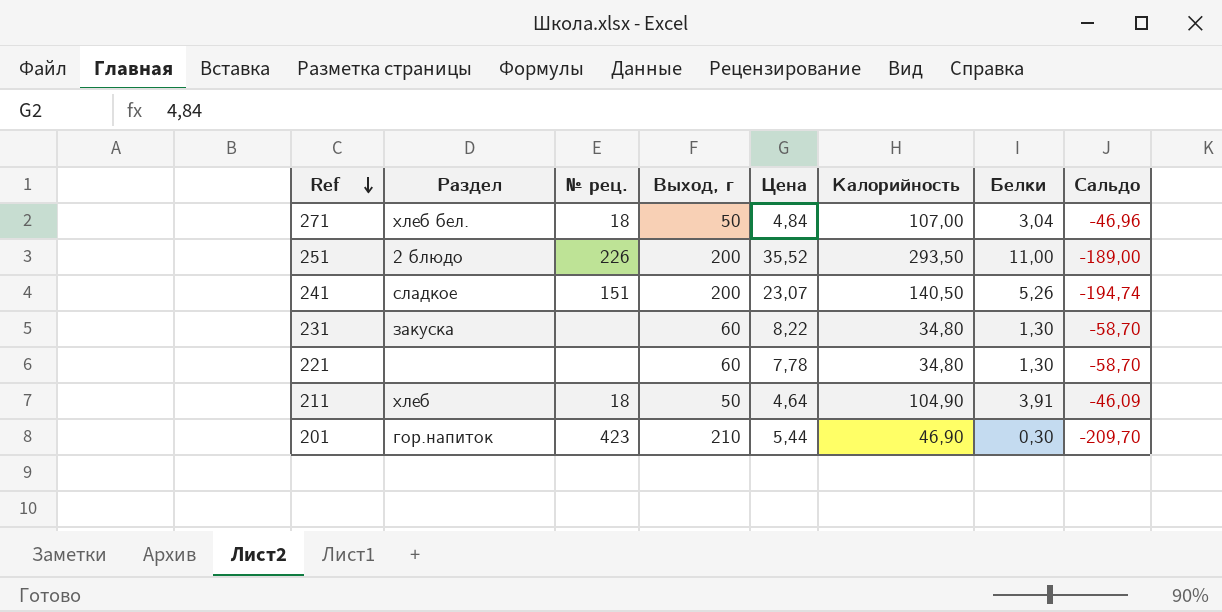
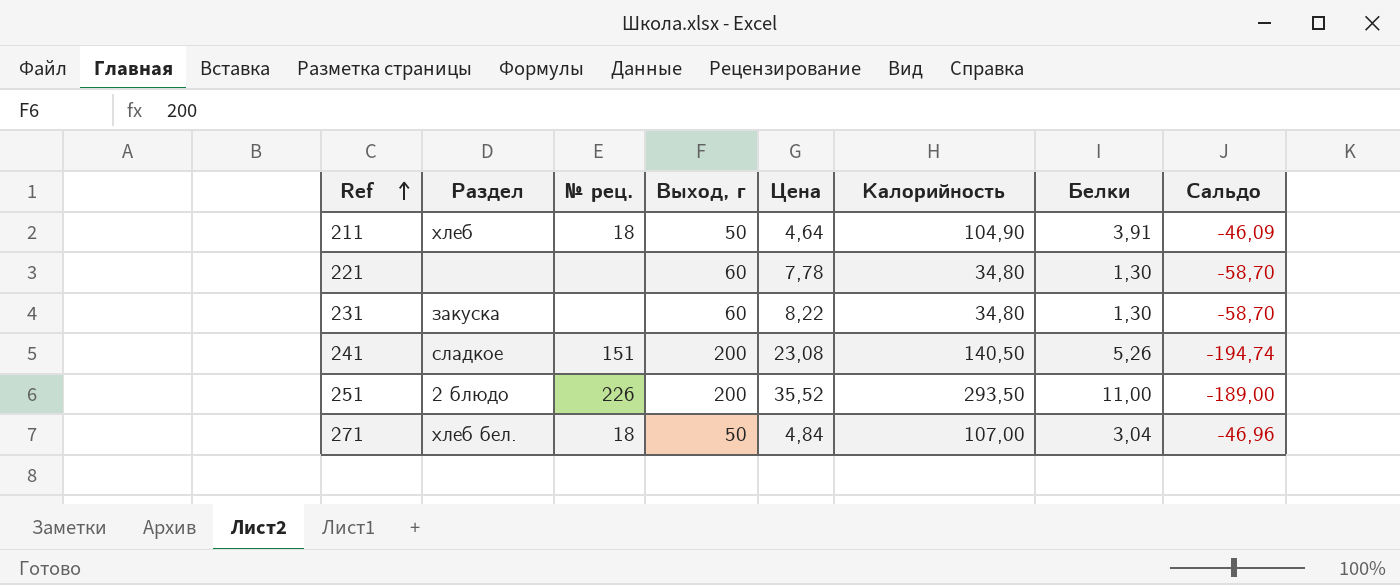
row order: Ref descending -> Ref ascending
row 201: гор.напиток | 423 | 210 | 5,44 | 46,90 | 0,30 | -209,70 -> none
241 | Цена: 23,07 -> 23,08

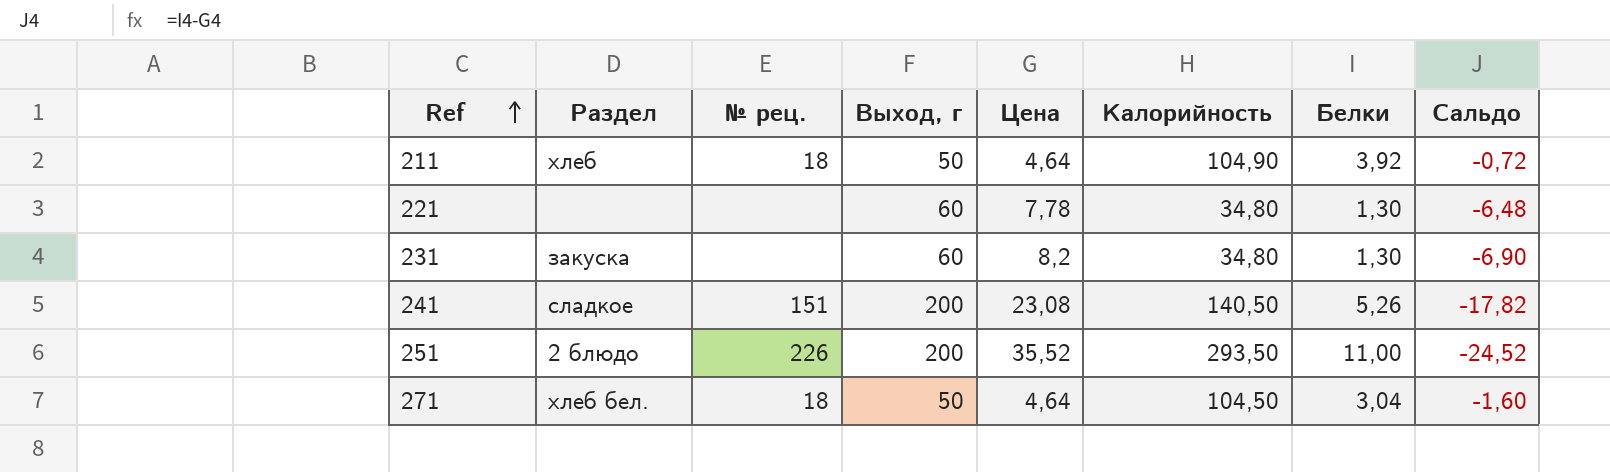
column Сальдо | formula: [Белки] - [Выход, г] -> [Белки] - [Цена]
211 | Белки: 3,91 -> 3,92
231 | Цена: 8,22 -> 8,2
271 | Цена: 4,84 -> 4,64
271 | Калорийность: 107,00 -> 104,50

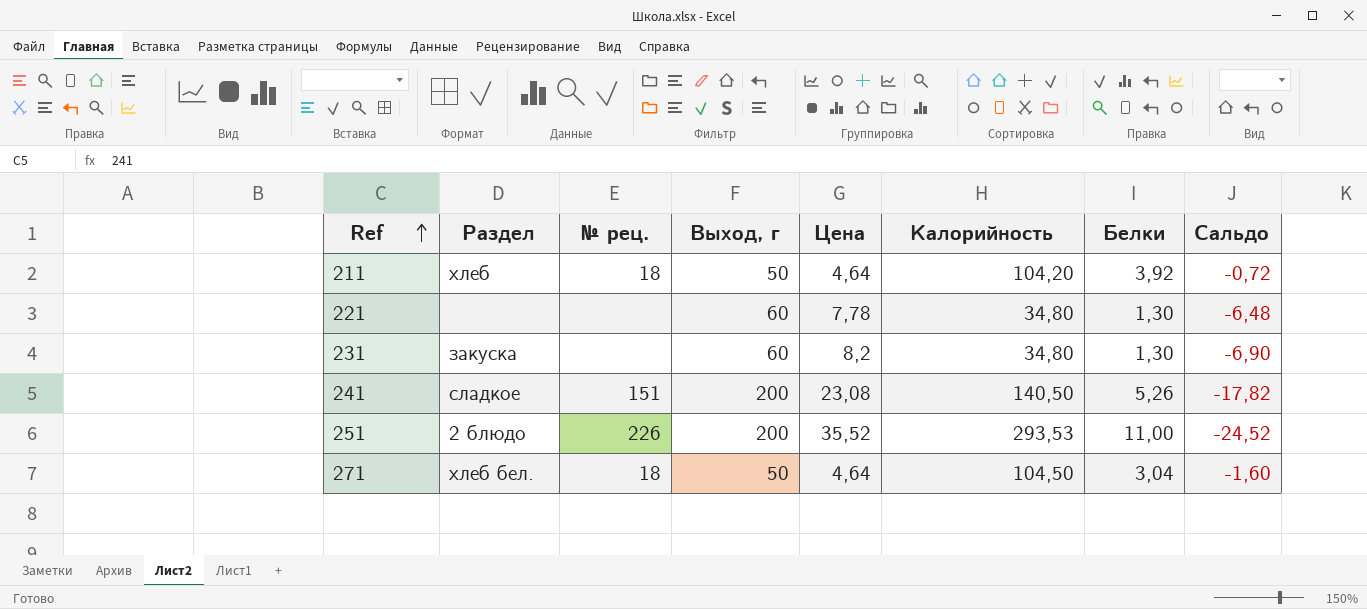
211 | Калорийность: 104,90 -> 104,20
251 | Калорийность: 293,50 -> 293,53

